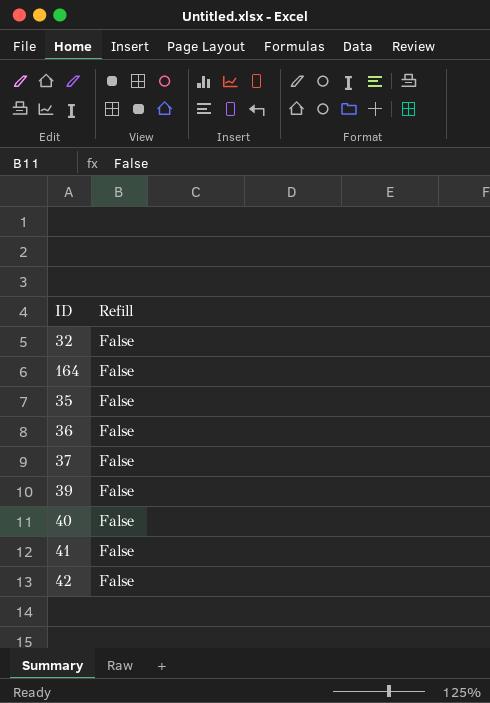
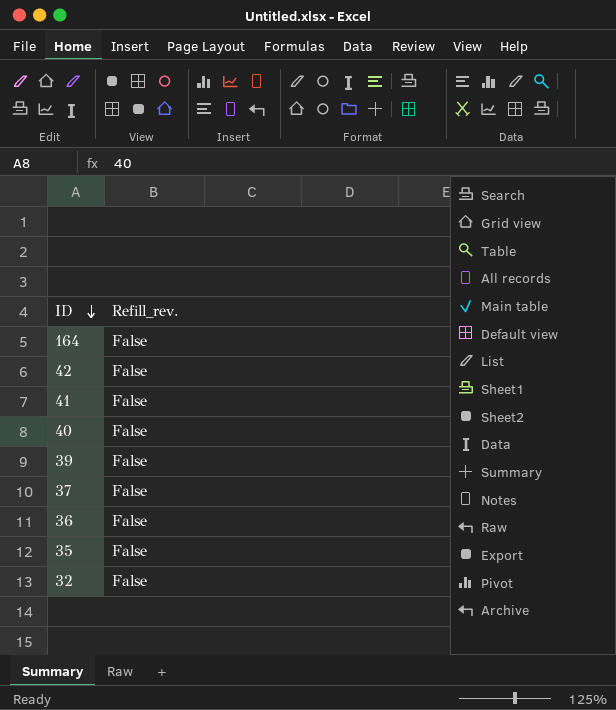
row order: none -> ID descending
column name: Refill -> Refill_rev.

